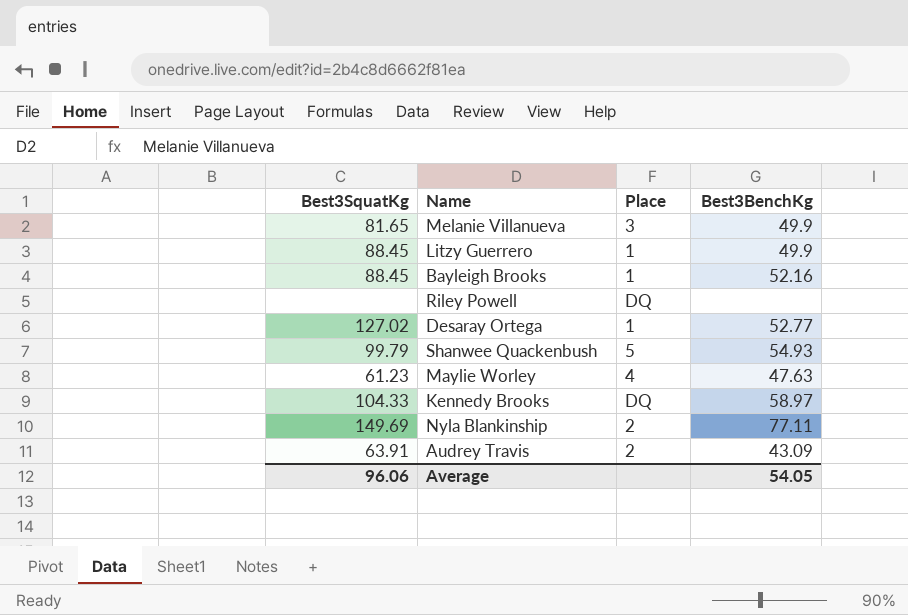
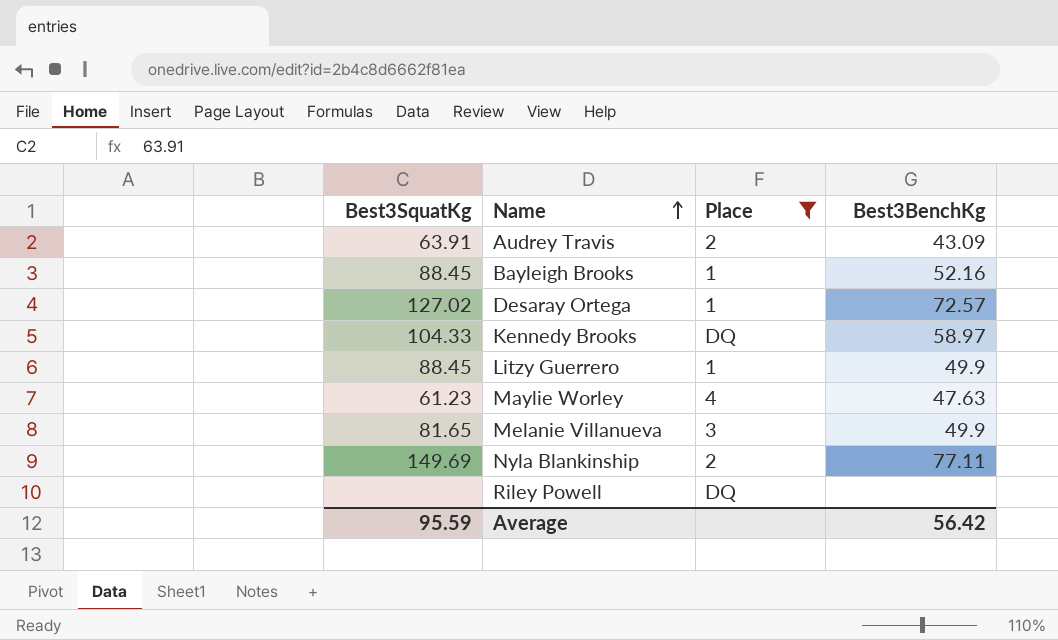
filter: none -> Place != 5
row order: none -> Name ascending
Desaray Ortega | Best3BenchKg: 52.77 -> 72.57
Average | Best3SquatKg: 96.06 -> 95.59
Average | Best3BenchKg: 54.05 -> 56.42

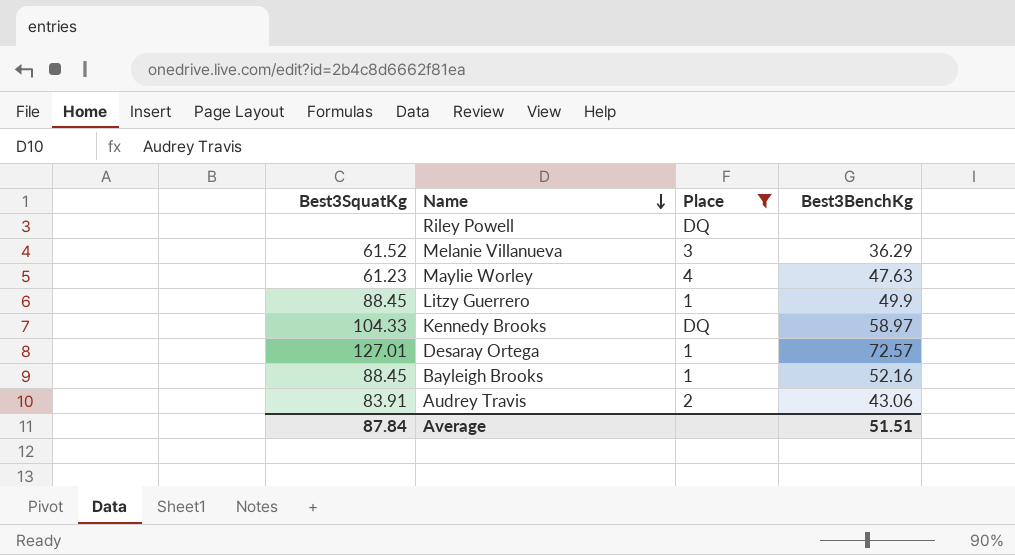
row order: Name ascending -> Name descending
row Nyla Blankinship: 149.69 | 2 | 77.11 -> none
Melanie Villanueva | Best3SquatKg: 81.65 -> 61.52
Melanie Villanueva | Best3BenchKg: 49.9 -> 36.29
Desaray Ortega | Best3SquatKg: 127.02 -> 127.01
Audrey Travis | Best3SquatKg: 63.91 -> 83.91
Audrey Travis | Best3BenchKg: 43.09 -> 43.06
Average | Best3SquatKg: 95.59 -> 87.84
Average | Best3BenchKg: 56.42 -> 51.51

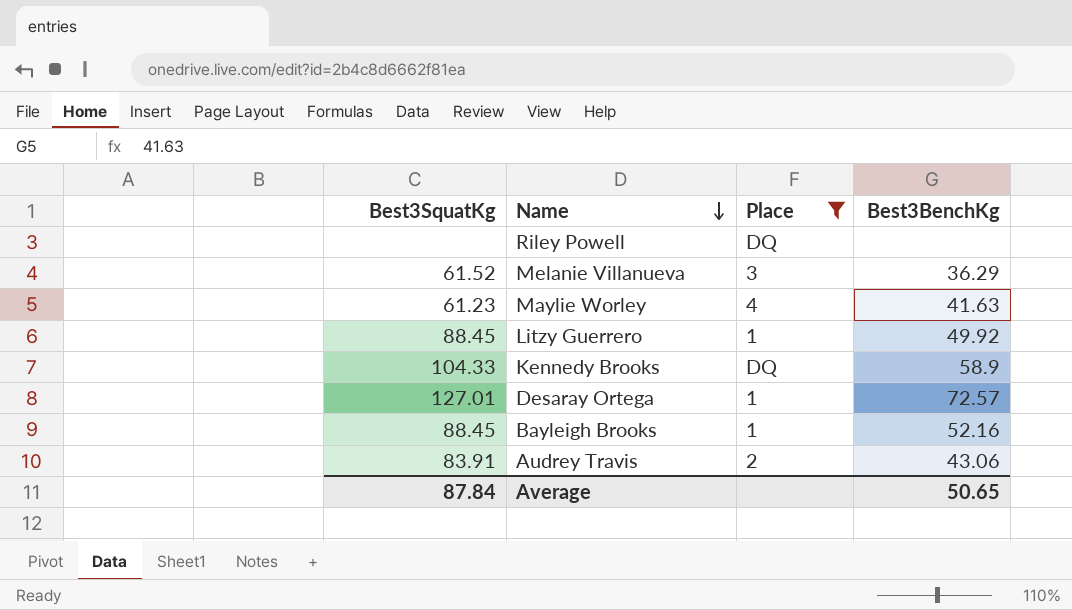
Maylie Worley | Best3BenchKg: 47.63 -> 41.63
Litzy Guerrero | Best3BenchKg: 49.9 -> 49.92
Kennedy Brooks | Best3BenchKg: 58.97 -> 58.9
Average | Best3BenchKg: 51.51 -> 50.65

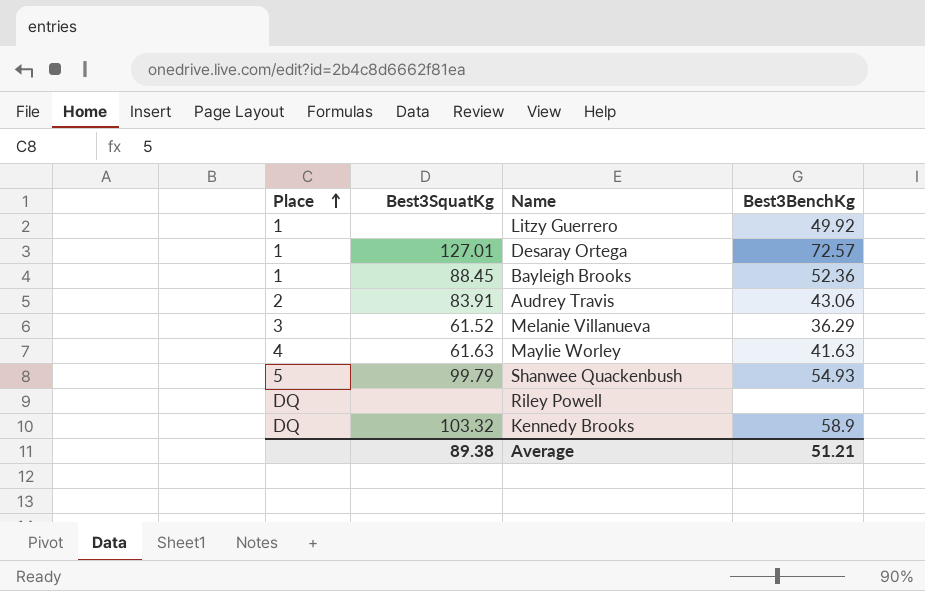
filter: Place != 5 -> none
row order: Name descending -> Place ascending
column Place | position: 3 -> 1
Litzy Guerrero | Best3SquatKg: 88.45 -> none
Bayleigh Brooks | Best3BenchKg: 52.16 -> 52.36
Maylie Worley | Best3SquatKg: 61.23 -> 61.63
Kennedy Brooks | Best3SquatKg: 104.33 -> 103.32
Average | Best3SquatKg: 87.84 -> 89.38
Average | Best3BenchKg: 50.65 -> 51.21

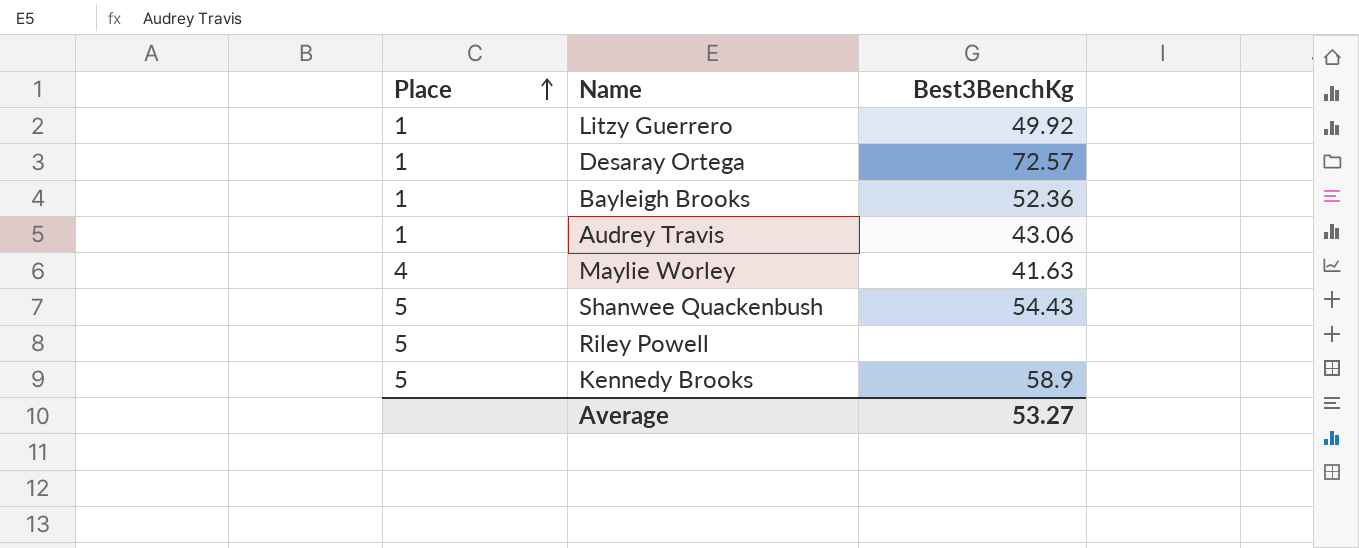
column Best3SquatKg | position: 2 -> none
row Melanie Villanueva: 3 | 61.52 | 36.29 -> none
Audrey Travis | Place: 2 -> 1
Shanwee Quackenbush | Best3BenchKg: 54.93 -> 54.43
Riley Powell | Place: DQ -> 5
Kennedy Brooks | Place: DQ -> 5
Average | Best3BenchKg: 51.21 -> 53.27

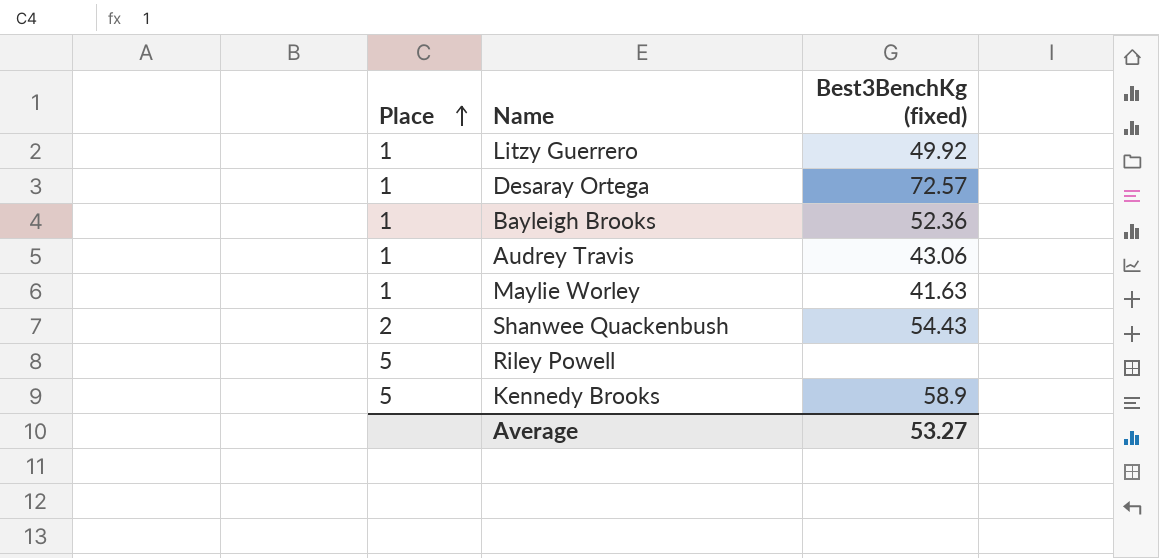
column name: Best3BenchKg -> Best3BenchKg (fixed)
Maylie Worley | Place: 4 -> 1
Shanwee Quackenbush | Place: 5 -> 2

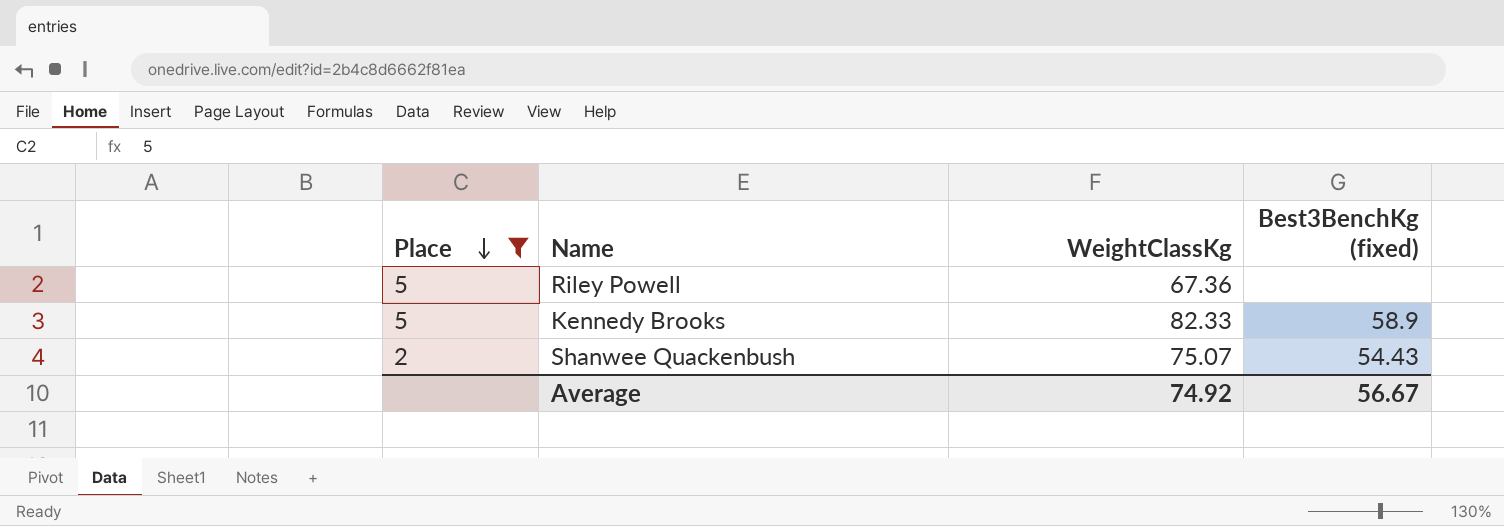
filter: none -> Place != 1
row order: Place ascending -> Place descending
column WeightClassKg | position: none -> 3
Average | Best3BenchKg (fixed): 53.27 -> 56.67

